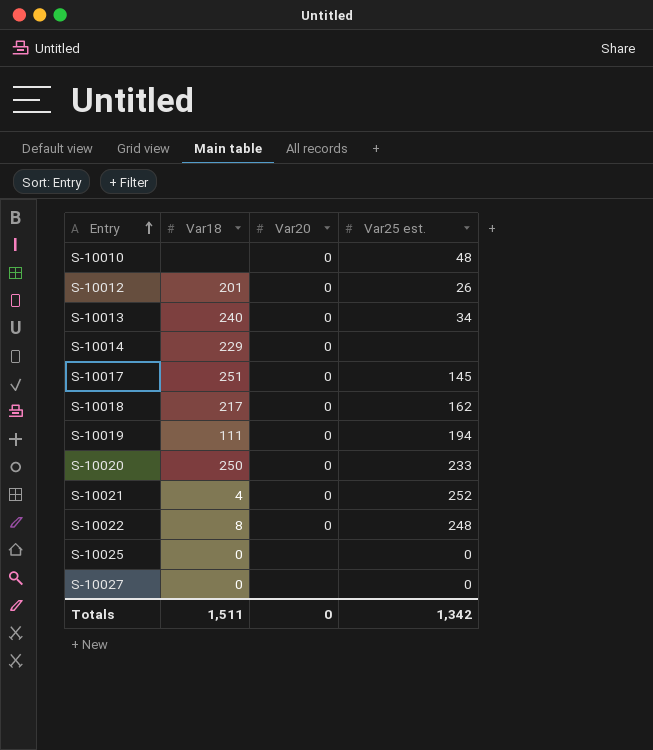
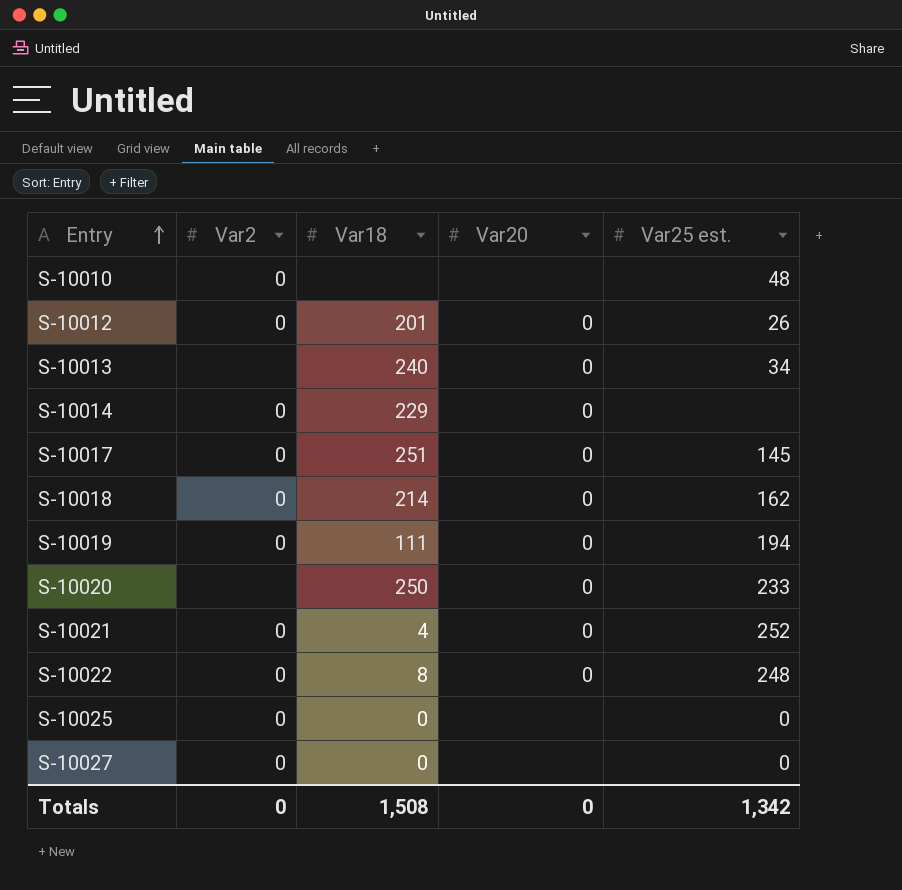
column Var2 | position: none -> 2
S-10010 | Var20: 0 -> none
S-10018 | Var18: 217 -> 214
Totals | Var18: 1,511 -> 1,508

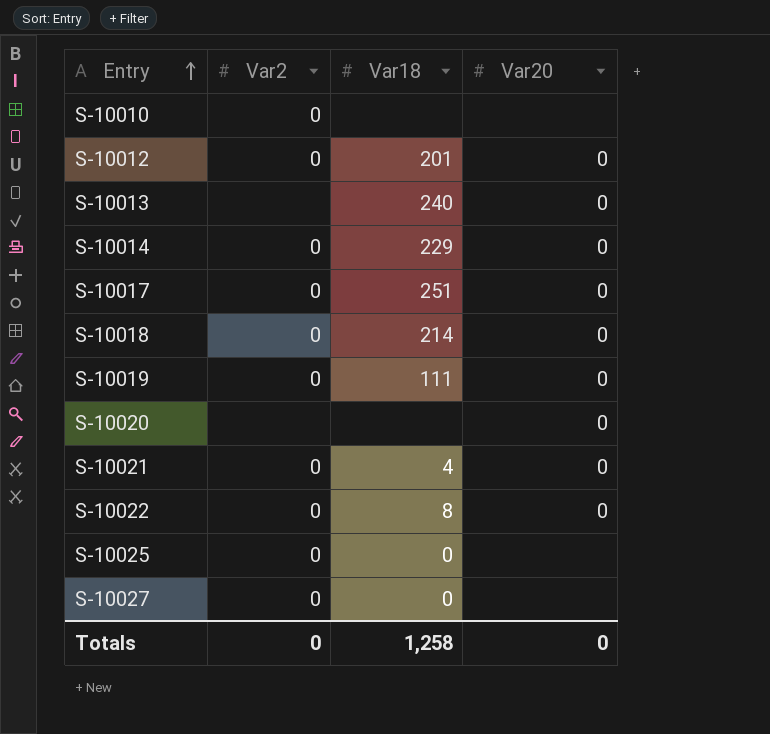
column Var25 est. | position: 5 -> none
S-10020 | Var18: 250 -> none
Totals | Var18: 1,508 -> 1,258

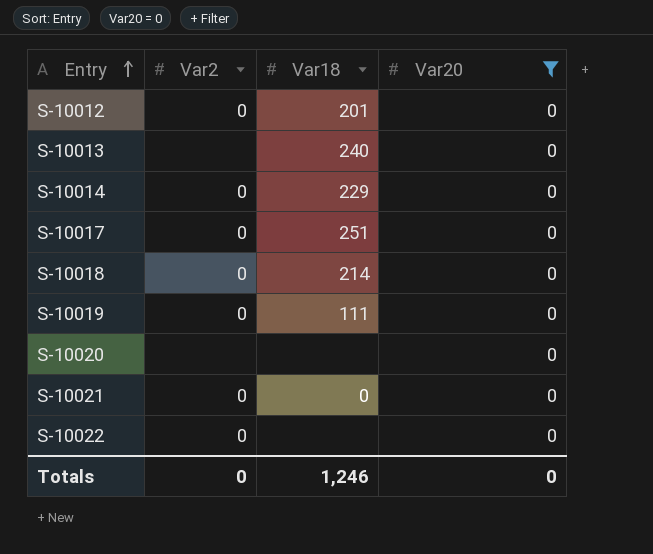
filter: none -> Var20 = 0
S-10021 | Var18: 4 -> 0
S-10022 | Var18: 8 -> none
Totals | Var18: 1,258 -> 1,246

